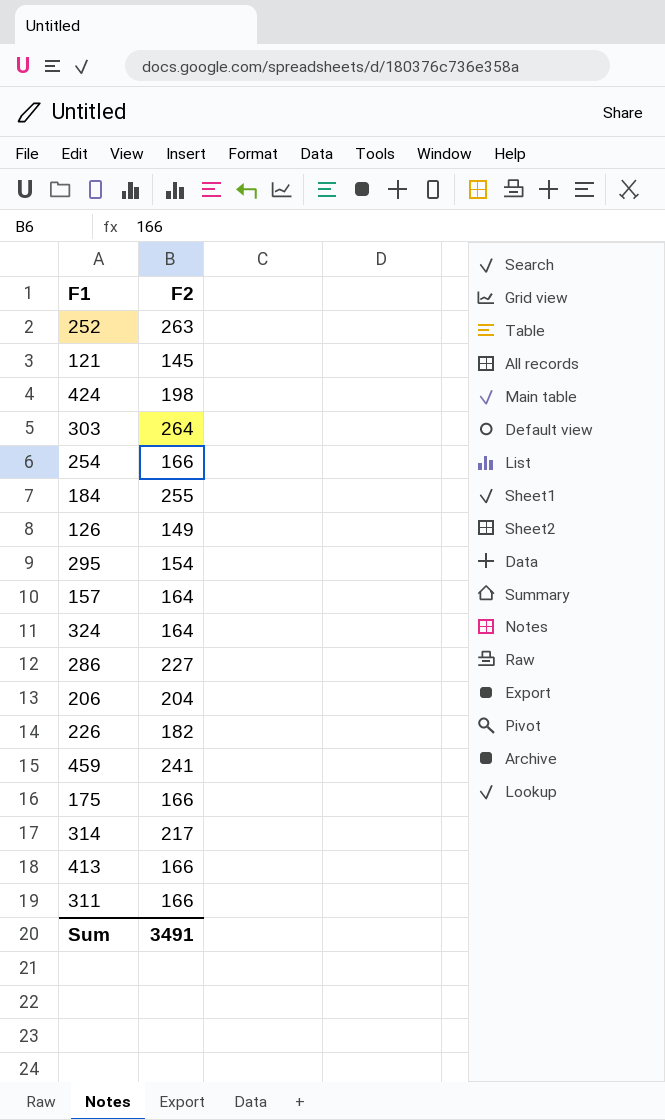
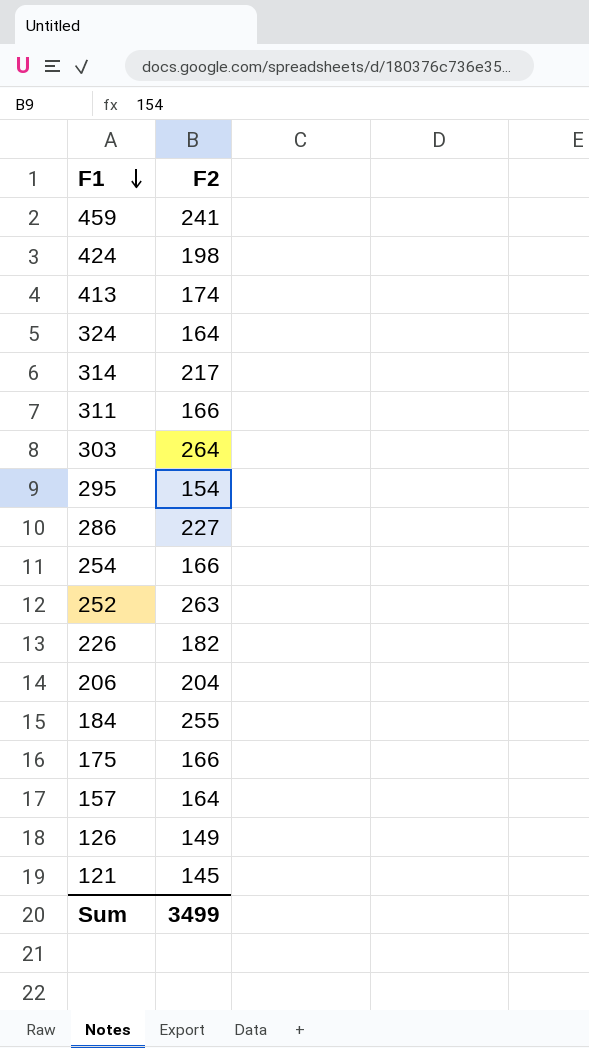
row order: none -> F1 descending
413 | F2: 166 -> 174
Sum | F2: 3491 -> 3499

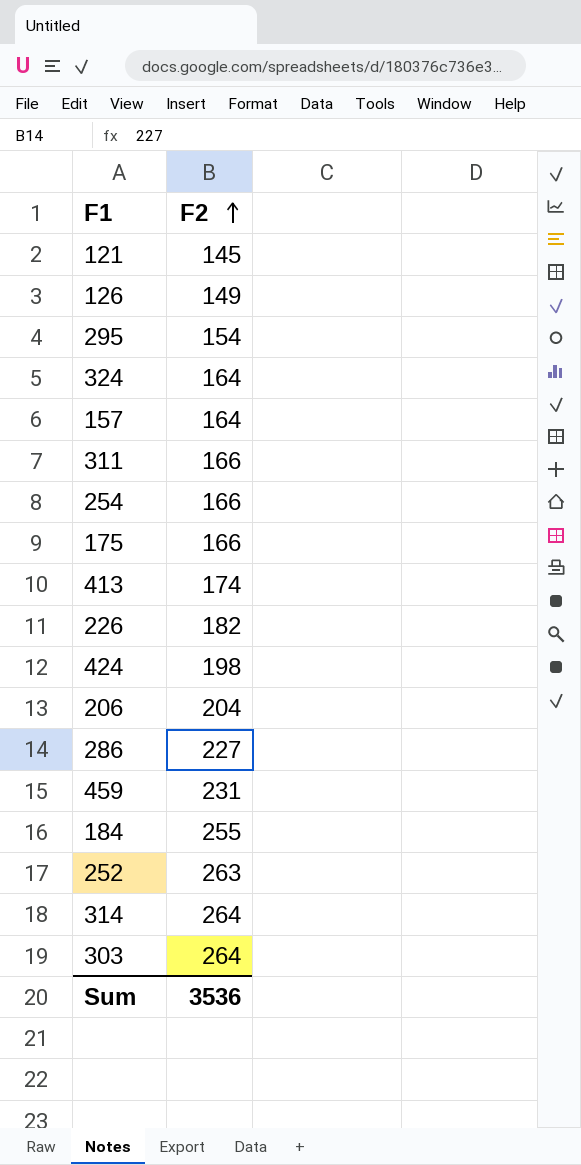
row order: F1 descending -> F2 ascending
459 | F2: 241 -> 231
314 | F2: 217 -> 264
Sum | F2: 3499 -> 3536

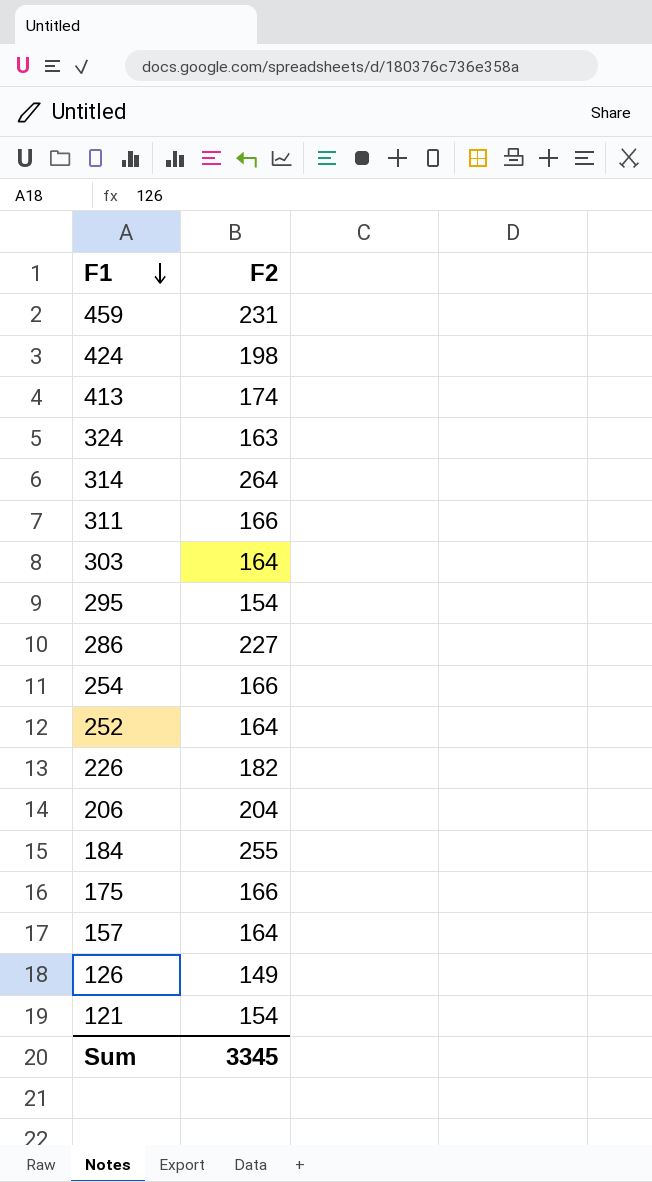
row order: F2 ascending -> F1 descending
324 | F2: 164 -> 163
303 | F2: 264 -> 164
252 | F2: 263 -> 164
121 | F2: 145 -> 154
Sum | F2: 3536 -> 3345

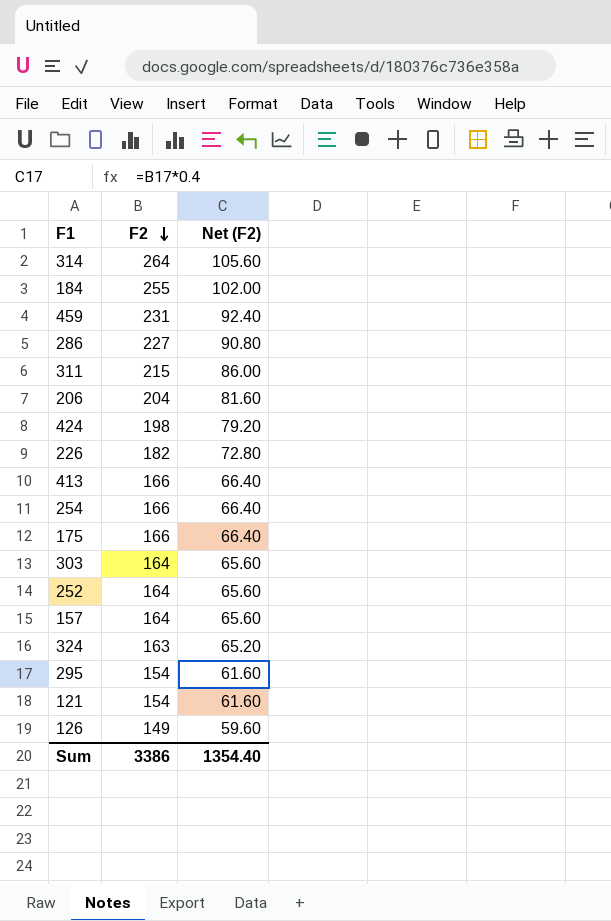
row order: F1 descending -> F2 descending
column Net (F2) | formula: none -> [F2] * 0.4
311 | F2: 166 -> 215
413 | F2: 174 -> 166
Sum | F2: 3345 -> 3386

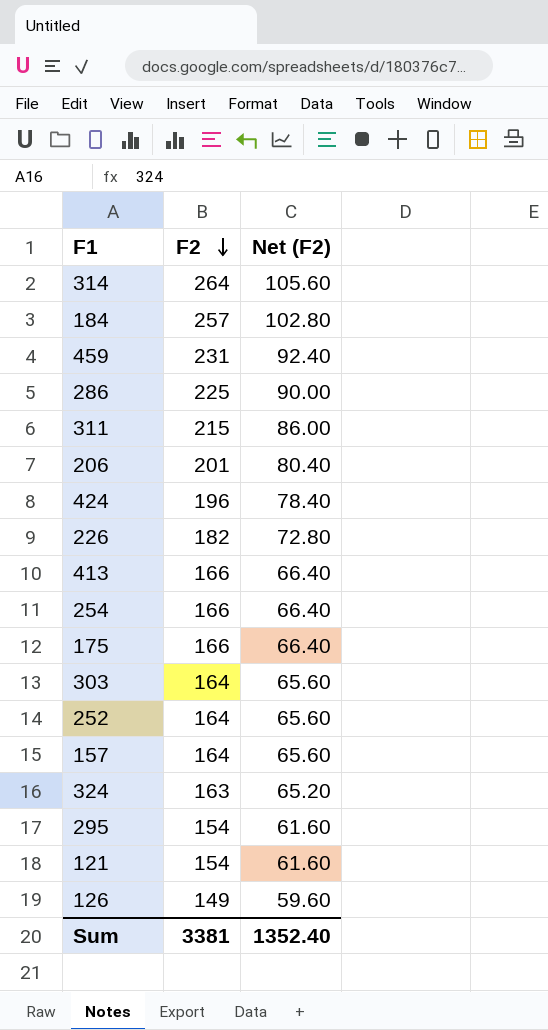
184 | F2: 255 -> 257
184 | Net (F2): 102.00 -> 102.80
286 | F2: 227 -> 225
286 | Net (F2): 90.80 -> 90.00
206 | F2: 204 -> 201
206 | Net (F2): 81.60 -> 80.40
424 | F2: 198 -> 196
424 | Net (F2): 79.20 -> 78.40
Sum | F2: 3386 -> 3381
Sum | Net (F2): 1354.40 -> 1352.40

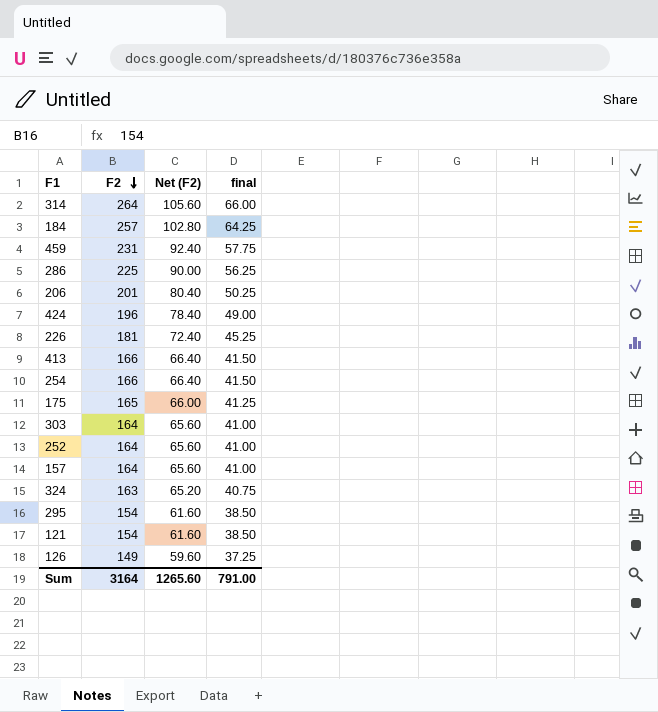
column final | formula: none -> [F2] * 0.25
row 311: 215 | 86.00 -> none
226 | F2: 182 -> 181
226 | Net (F2): 72.80 -> 72.40
175 | F2: 166 -> 165
175 | Net (F2): 66.40 -> 66.00
Sum | F2: 3381 -> 3164
Sum | Net (F2): 1352.40 -> 1265.60

